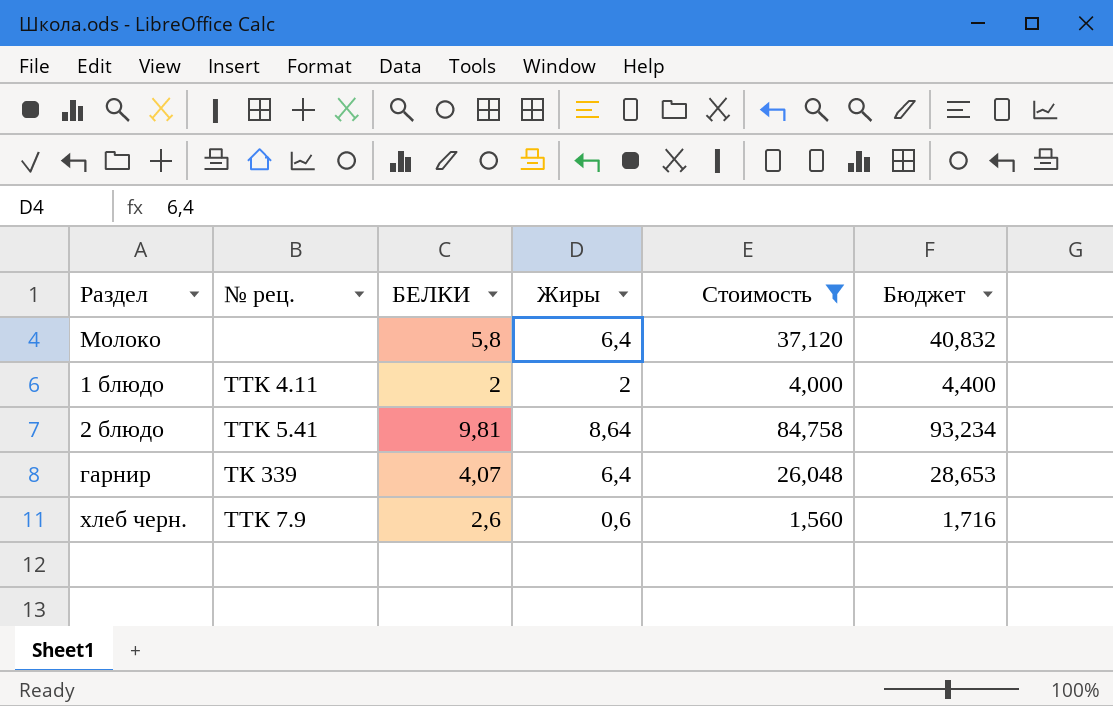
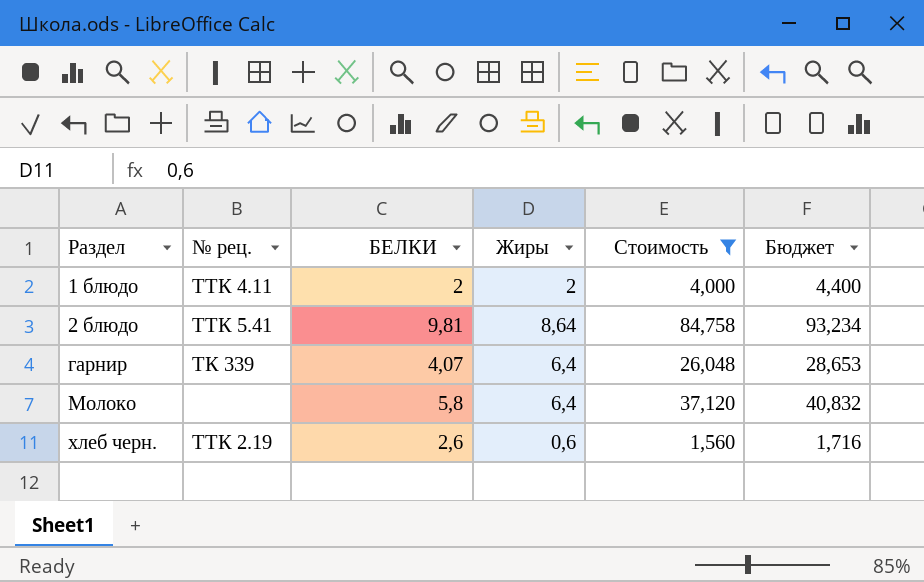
row order: none -> Раздел ascending
хлеб черн. | № рец.: ТТК 7.9 -> ТТК 2.19

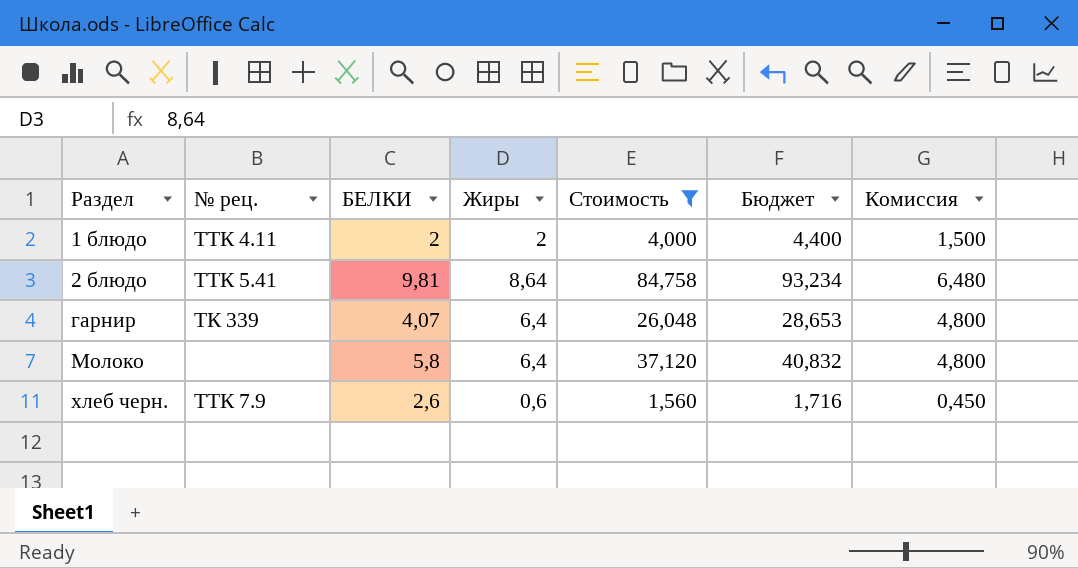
column Комиссия | formula: none -> [Жиры] * 0,75
хлеб черн. | № рец.: ТТК 2.19 -> ТТК 7.9

